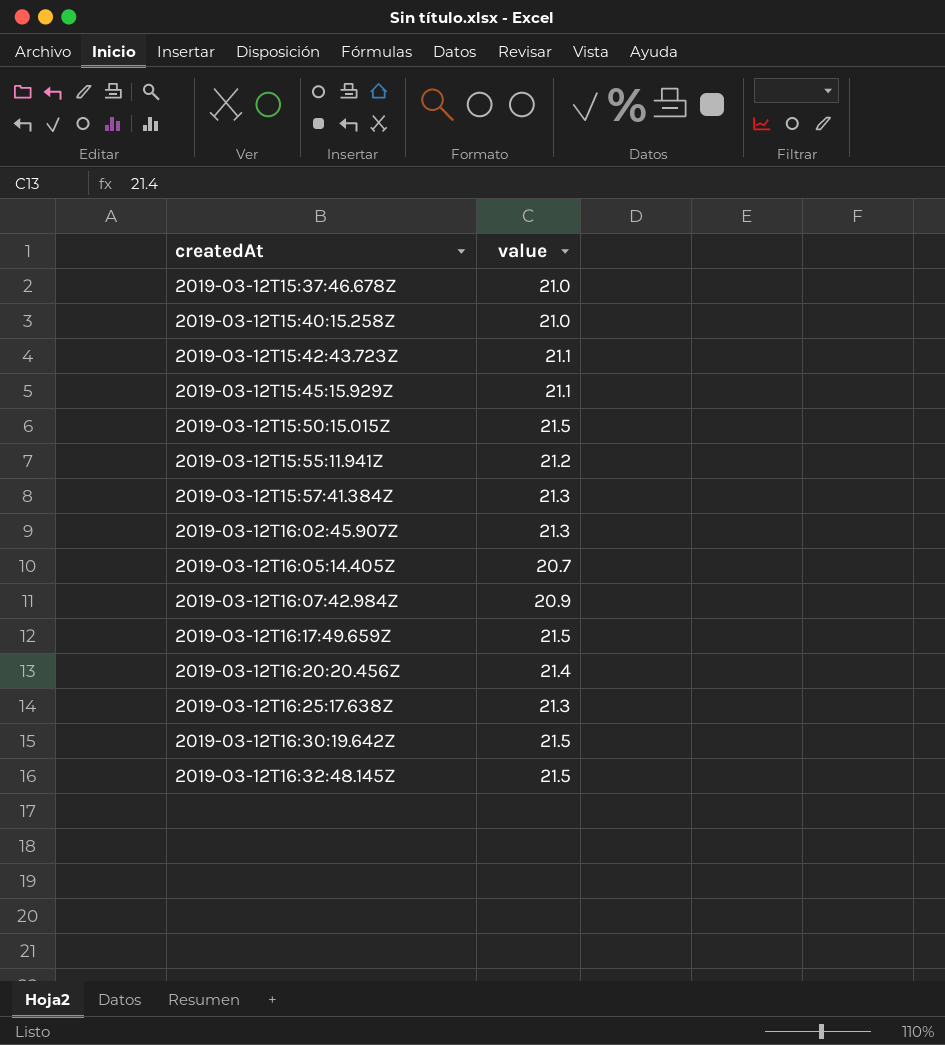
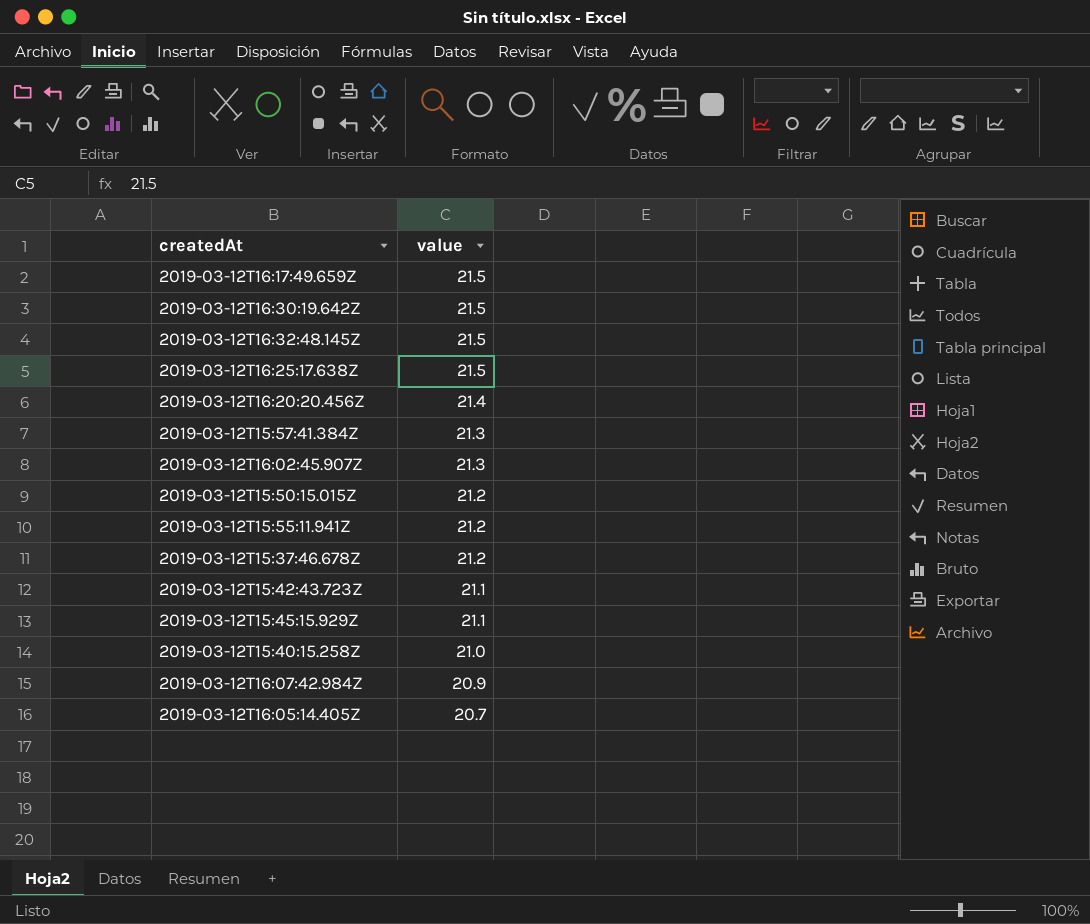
row order: createdAt ascending -> value descending
2019-03-12T16:25:17.638Z | value: 21.3 -> 21.5
2019-03-12T15:50:15.015Z | value: 21.5 -> 21.2
2019-03-12T15:37:46.678Z | value: 21.0 -> 21.2

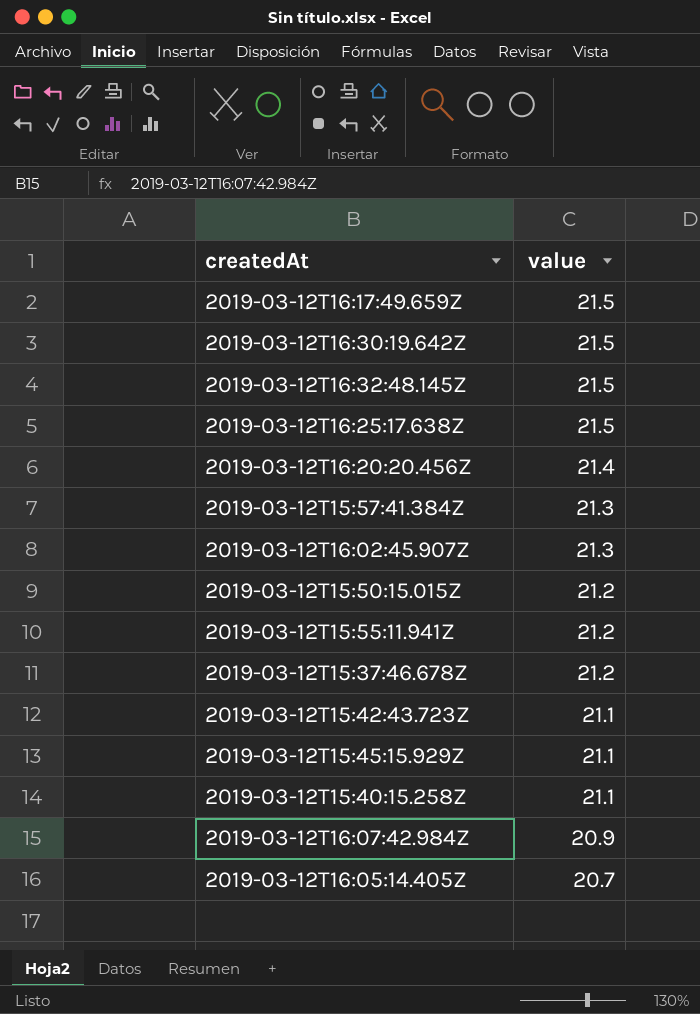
2019-03-12T15:40:15.258Z | value: 21.0 -> 21.1

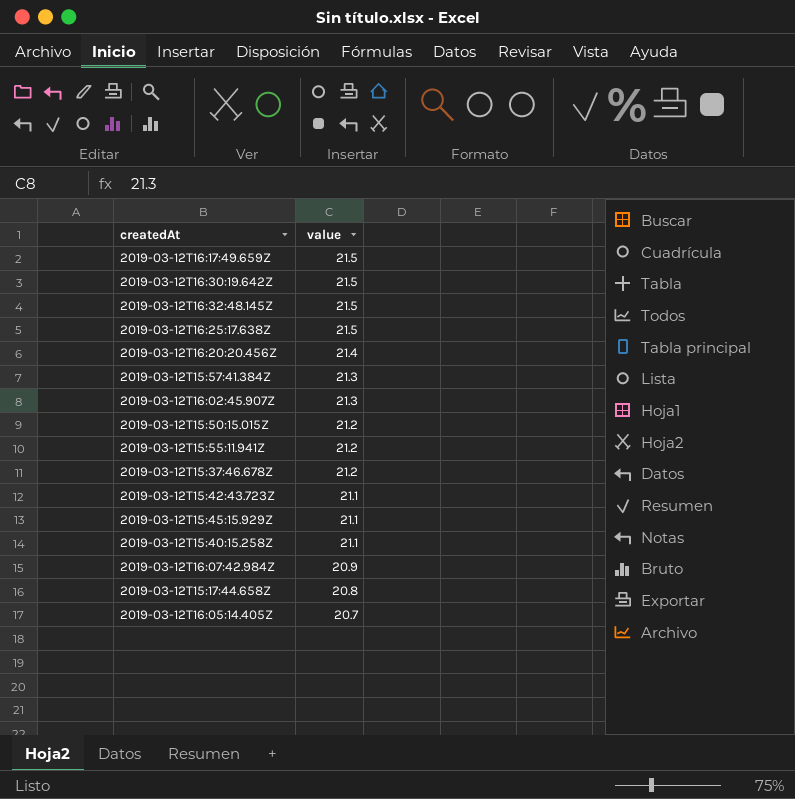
row 2019-03-12T15:17:44.658Z: none -> 20.8

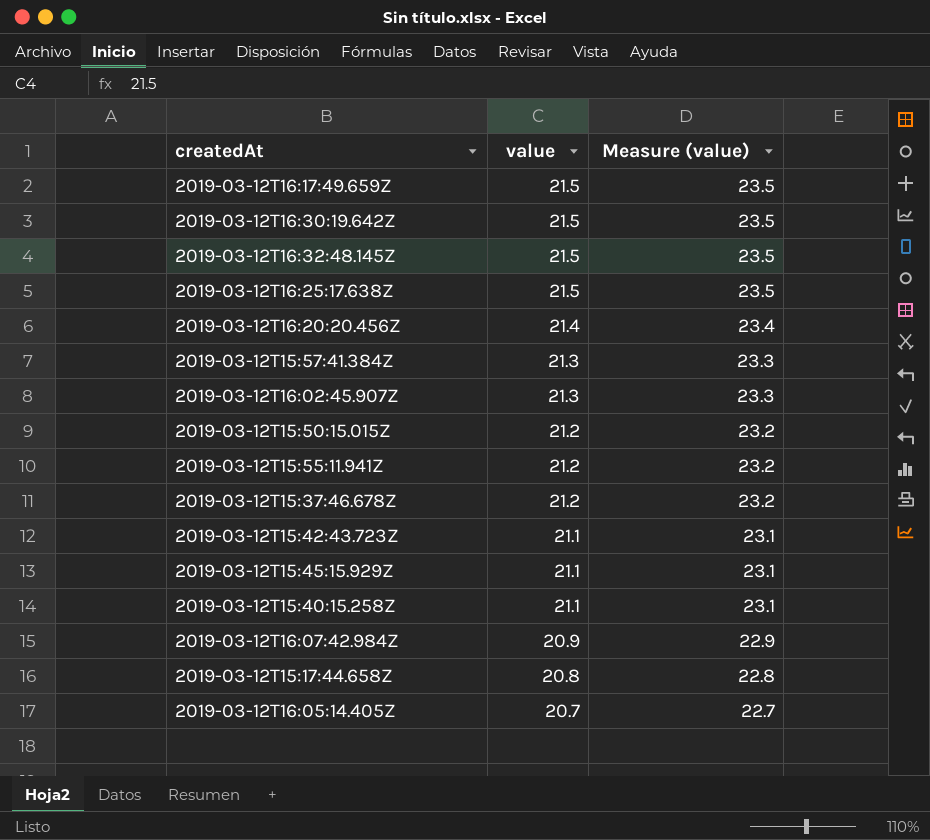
column Measure (value) | formula: none -> [value] + 2

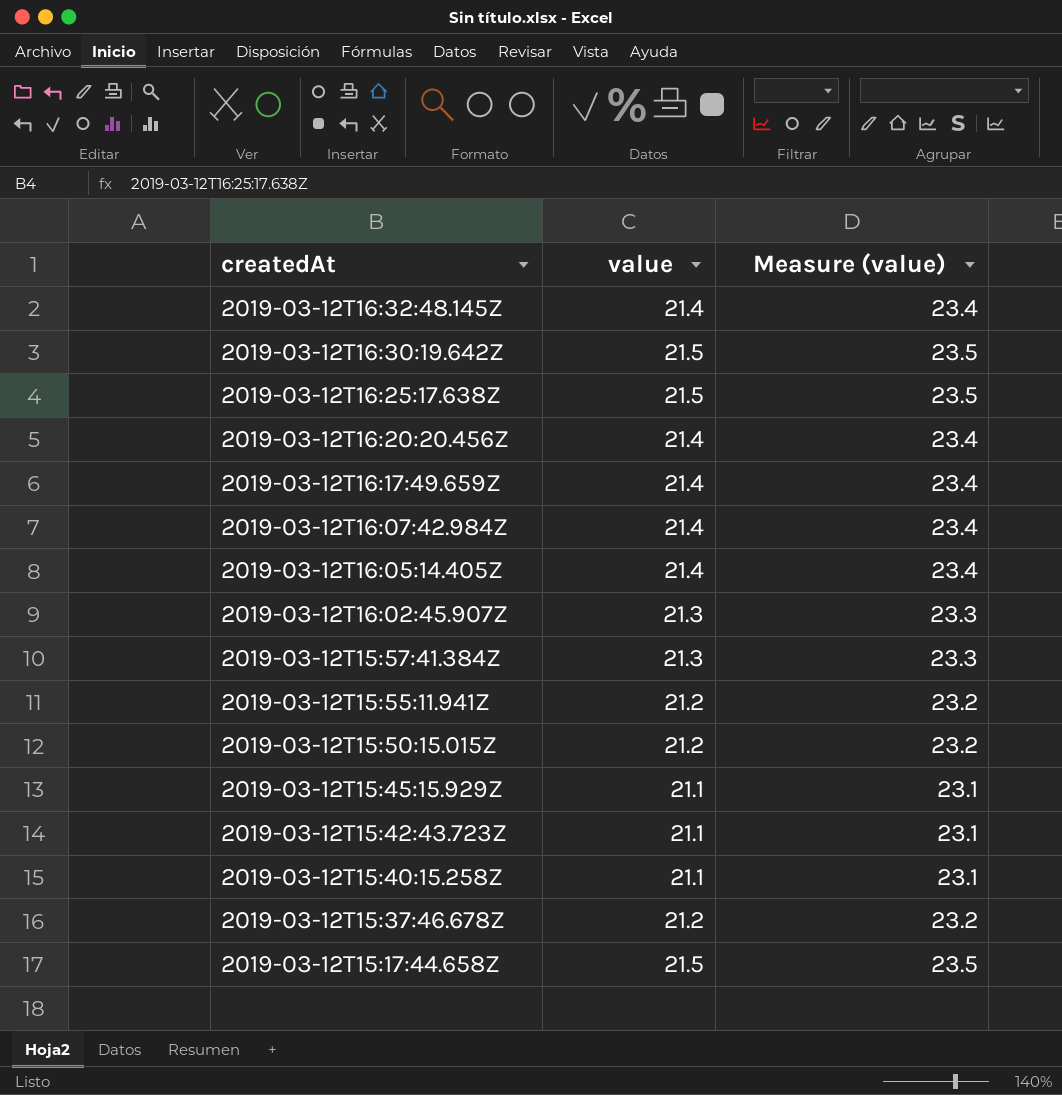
row order: value descending -> createdAt descending
2019-03-12T16:32:48.145Z | value: 21.5 -> 21.4
2019-03-12T16:32:48.145Z | Measure (value): 23.5 -> 23.4
2019-03-12T16:17:49.659Z | value: 21.5 -> 21.4
2019-03-12T16:17:49.659Z | Measure (value): 23.5 -> 23.4
2019-03-12T16:07:42.984Z | value: 20.9 -> 21.4
2019-03-12T16:07:42.984Z | Measure (value): 22.9 -> 23.4
2019-03-12T16:05:14.405Z | value: 20.7 -> 21.4
2019-03-12T16:05:14.405Z | Measure (value): 22.7 -> 23.4
2019-03-12T15:17:44.658Z | value: 20.8 -> 21.5
2019-03-12T15:17:44.658Z | Measure (value): 22.8 -> 23.5

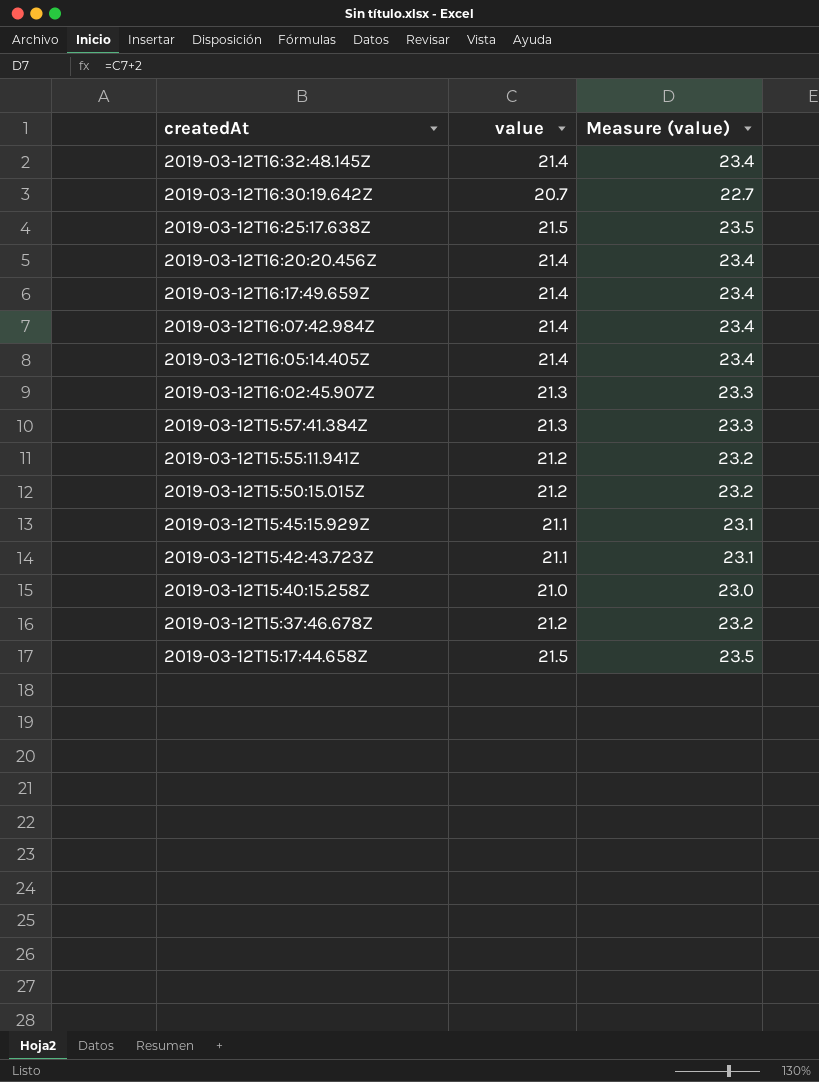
2019-03-12T16:30:19.642Z | value: 21.5 -> 20.7
2019-03-12T16:30:19.642Z | Measure (value): 23.5 -> 22.7
2019-03-12T15:40:15.258Z | value: 21.1 -> 21.0
2019-03-12T15:40:15.258Z | Measure (value): 23.1 -> 23.0

